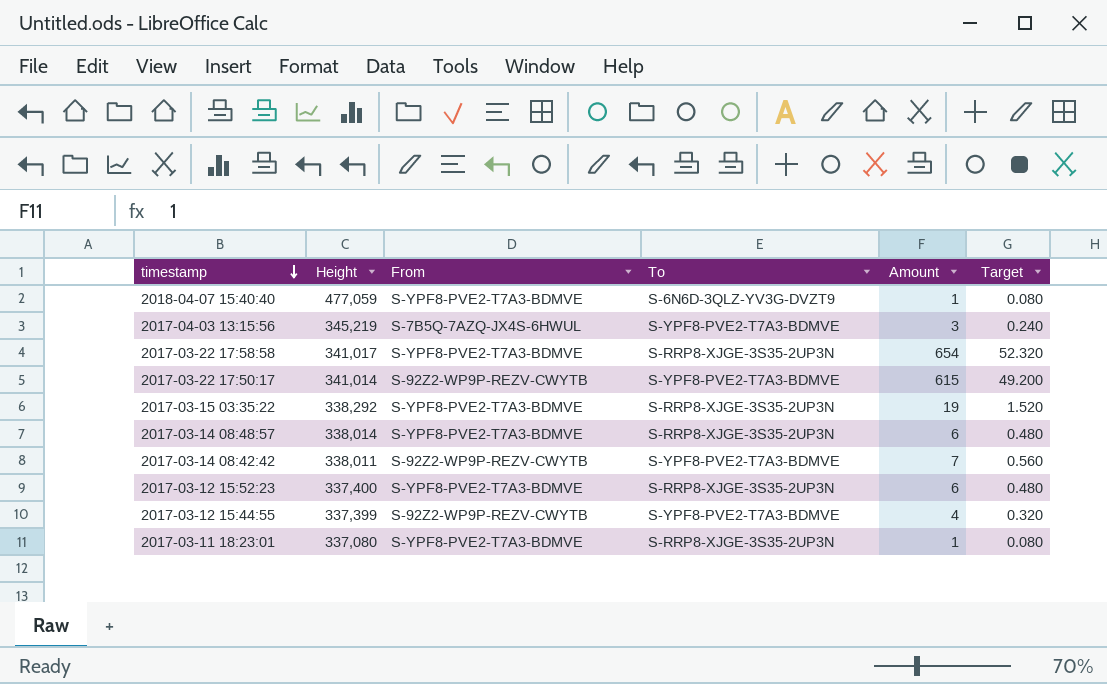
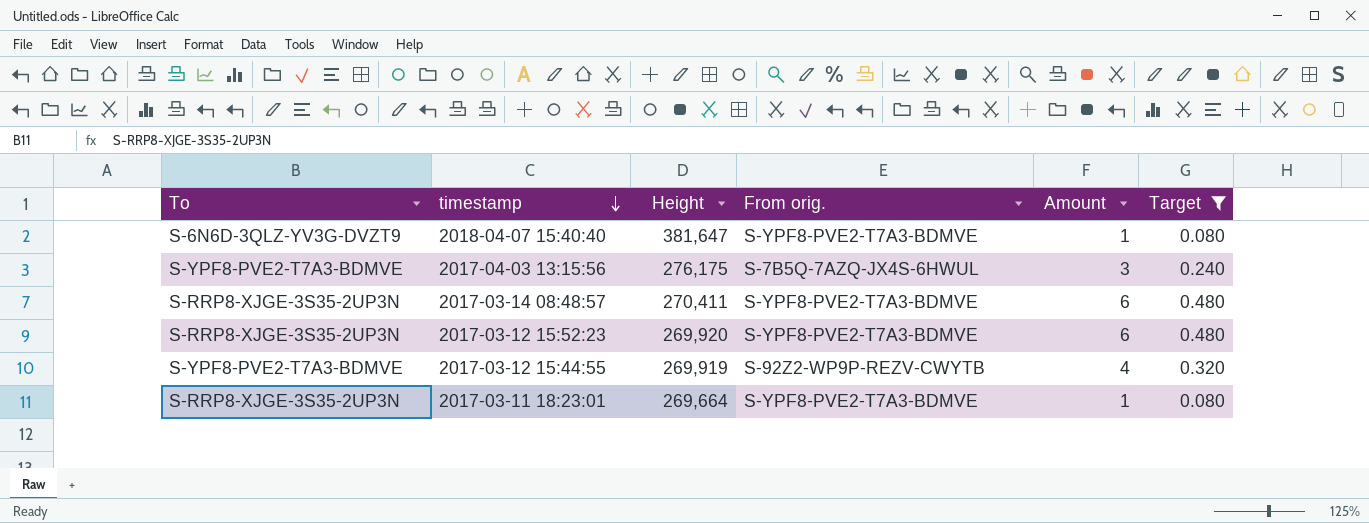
filter: none -> Target <= 0.480
column To | position: 4 -> 1
column name: From -> From orig.
2018-04-07 15:40:40 | Height: 477,059 -> 381,647
2017-04-03 13:15:56 | Height: 345,219 -> 276,175
2017-03-14 08:48:57 | Height: 338,014 -> 270,411
2017-03-12 15:52:23 | Height: 337,400 -> 269,920
2017-03-12 15:44:55 | Height: 337,399 -> 269,919
2017-03-11 18:23:01 | Height: 337,080 -> 269,664

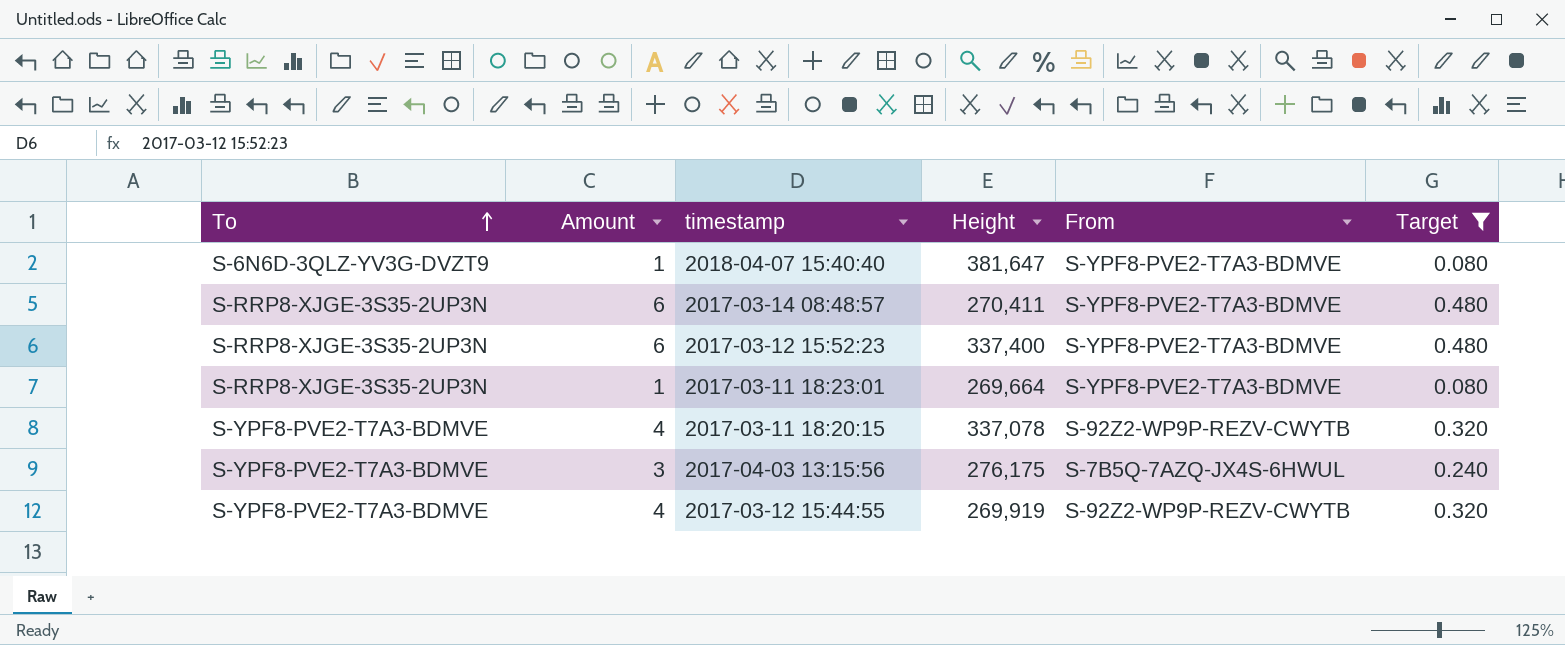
row order: timestamp descending -> To ascending
column Amount | position: 5 -> 2
column name: From orig. -> From
2017-03-12 15:52:23 | Height: 269,920 -> 337,400
row 2017-03-11 18:20:15: none -> S-YPF8-PVE2-T7A3-BDMVE | 4 | 337,078 | S-92Z2-WP9P-REZV-CWYTB | 0.320

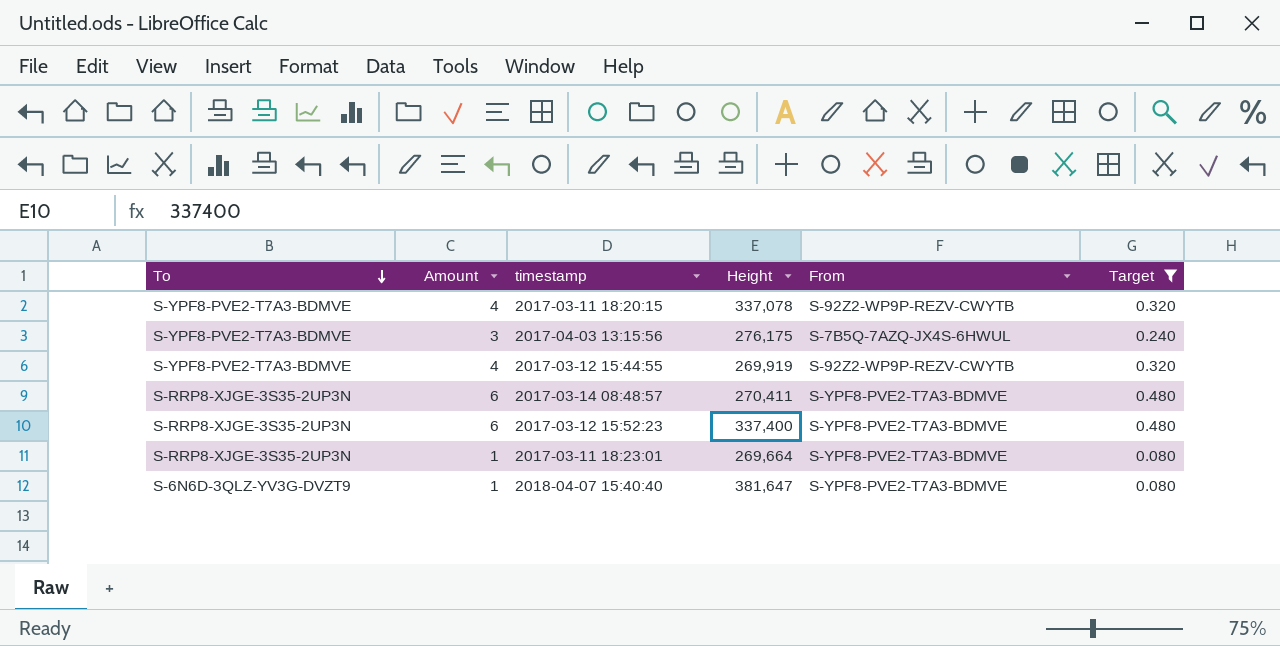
row order: To ascending -> To descending

